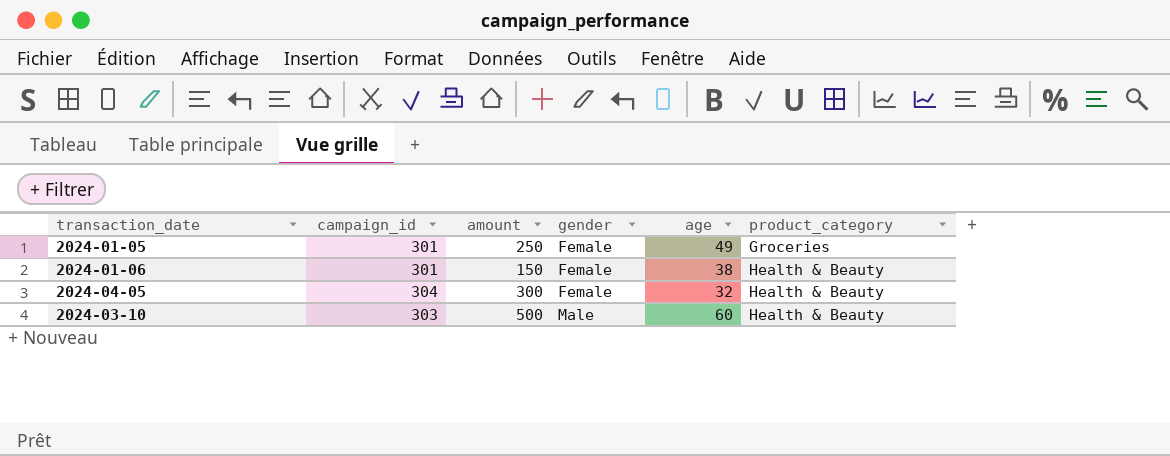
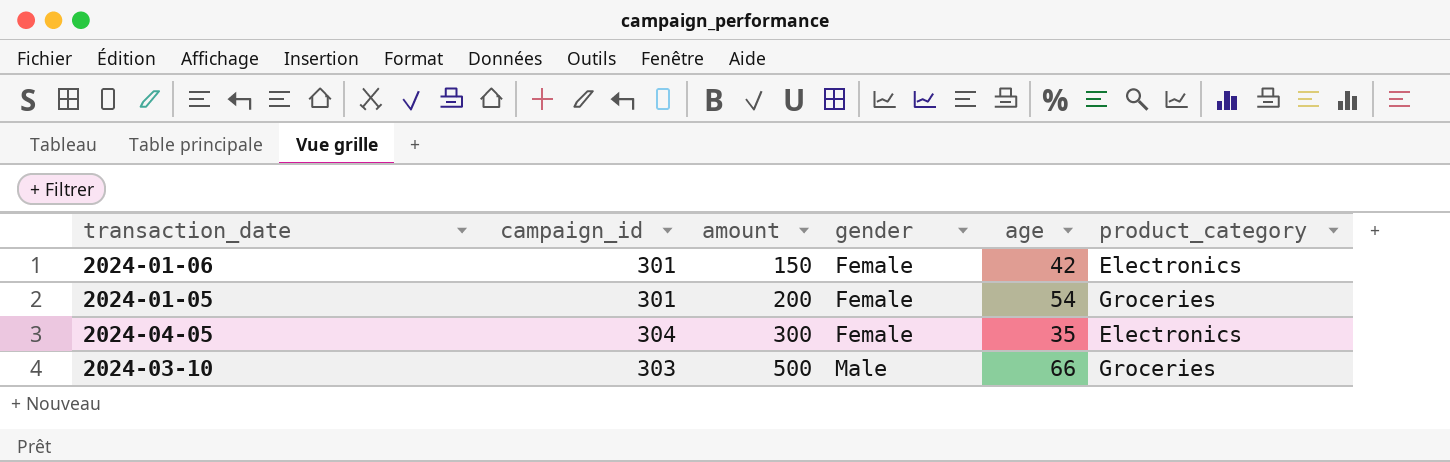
row order: gender ascending -> amount ascending
2024-01-06 | age: 38 -> 42
2024-01-06 | product_category: Health & Beauty -> Electronics
2024-01-05 | amount: 250 -> 200
2024-01-05 | age: 49 -> 54
2024-04-05 | age: 32 -> 35
2024-04-05 | product_category: Health & Beauty -> Electronics
2024-03-10 | age: 60 -> 66
2024-03-10 | product_category: Health & Beauty -> Groceries

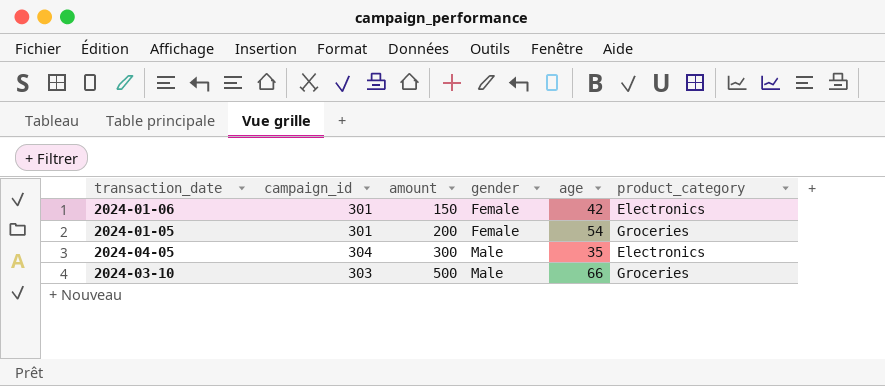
2024-04-05 | gender: Female -> Male

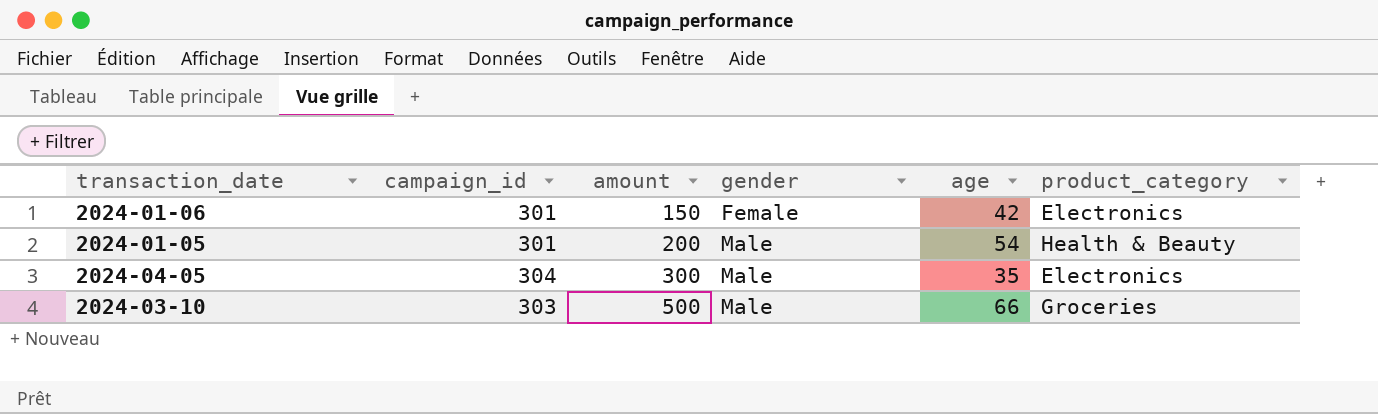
2024-01-05 | gender: Female -> Male
2024-01-05 | product_category: Groceries -> Health & Beauty

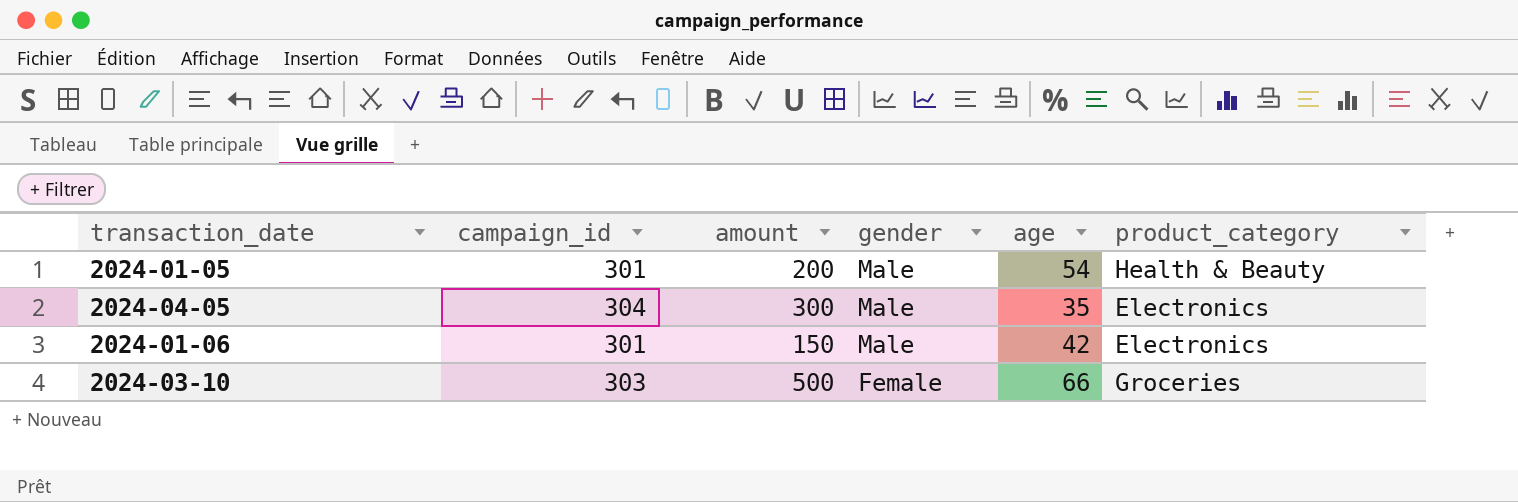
row order: amount ascending -> gender descending
2024-01-06 | gender: Female -> Male
2024-03-10 | gender: Male -> Female

